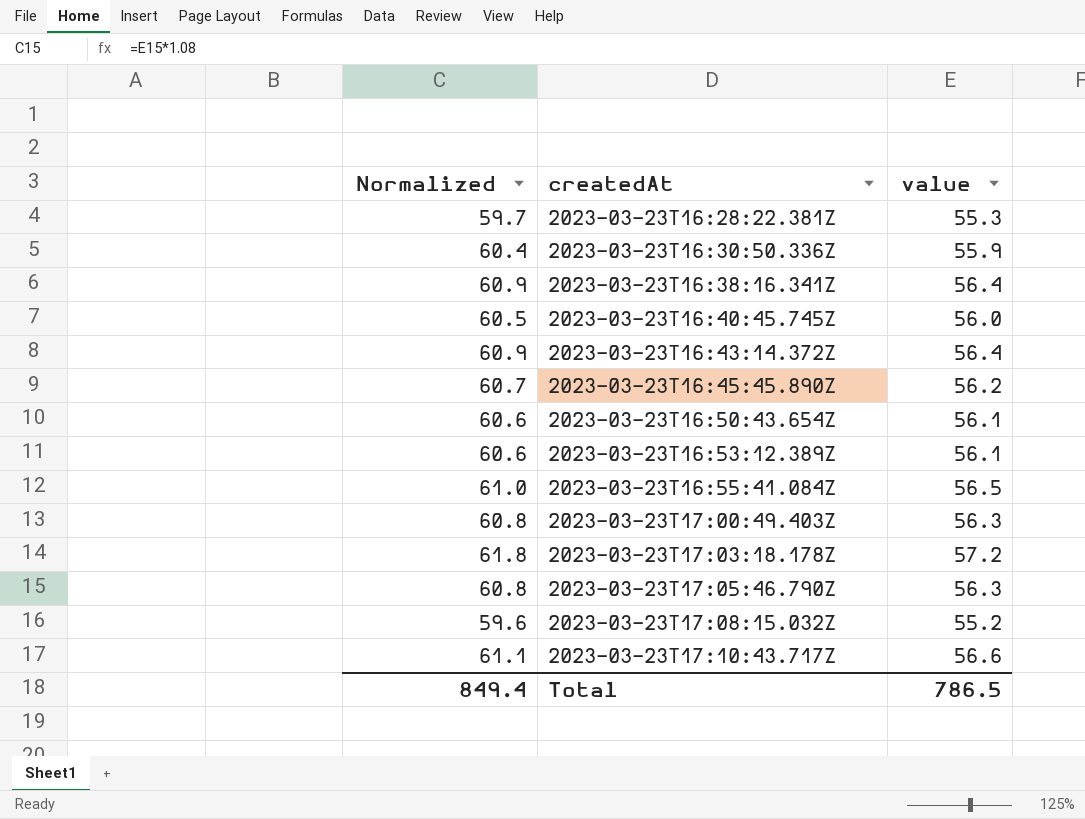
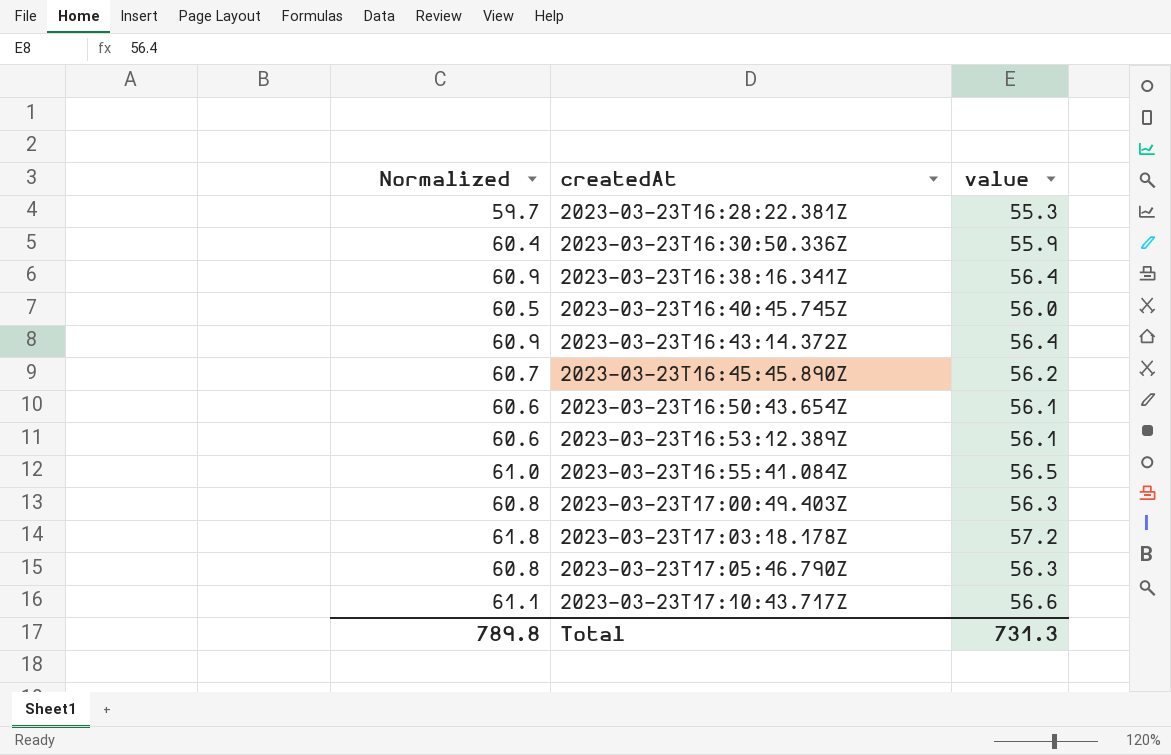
row 2023-03-23T17:08:15.032Z: 59.6 | 55.2 -> none
Total | Normalized: 849.4 -> 789.8
Total | value: 786.5 -> 731.3

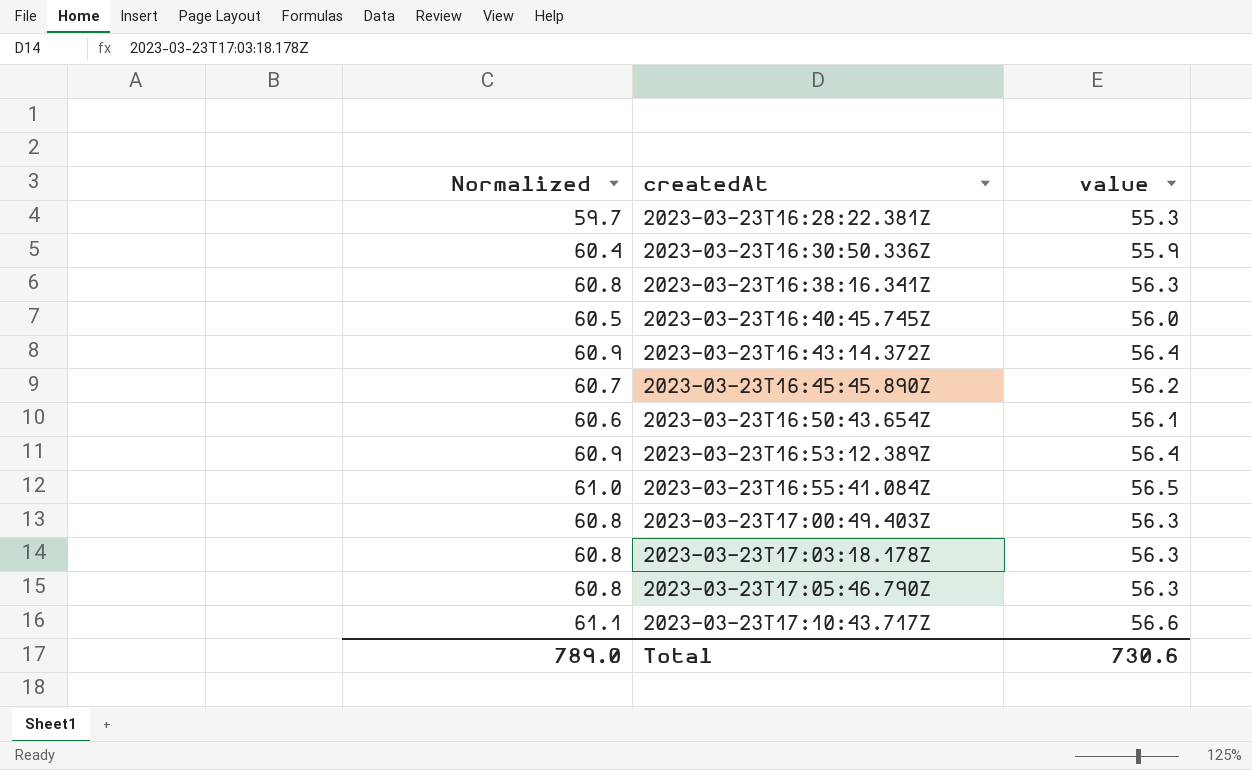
2023-03-23T16:38:16.341Z | Normalized: 60.9 -> 60.8
2023-03-23T16:38:16.341Z | value: 56.4 -> 56.3
2023-03-23T16:53:12.389Z | Normalized: 60.6 -> 60.9
2023-03-23T16:53:12.389Z | value: 56.1 -> 56.4
2023-03-23T17:03:18.178Z | Normalized: 61.8 -> 60.8
2023-03-23T17:03:18.178Z | value: 57.2 -> 56.3
Total | Normalized: 789.8 -> 789.0
Total | value: 731.3 -> 730.6

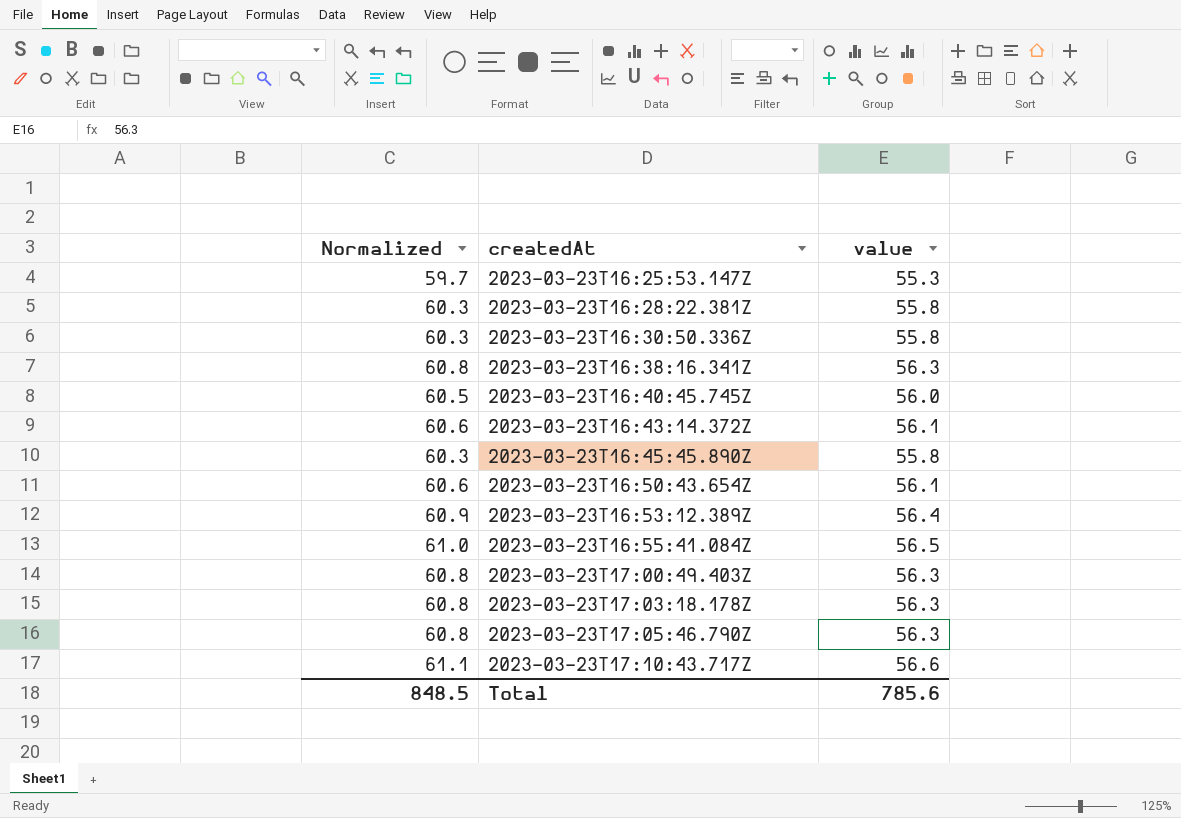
row 2023-03-23T16:25:53.147Z: none -> 59.7 | 55.3
2023-03-23T16:28:22.381Z | Normalized: 59.7 -> 60.3
2023-03-23T16:28:22.381Z | value: 55.3 -> 55.8
2023-03-23T16:30:50.336Z | Normalized: 60.4 -> 60.3
2023-03-23T16:30:50.336Z | value: 55.9 -> 55.8
2023-03-23T16:43:14.372Z | Normalized: 60.9 -> 60.6
2023-03-23T16:43:14.372Z | value: 56.4 -> 56.1
2023-03-23T16:45:45.890Z | Normalized: 60.7 -> 60.3
2023-03-23T16:45:45.890Z | value: 56.2 -> 55.8
Total | Normalized: 789.0 -> 848.5
Total | value: 730.6 -> 785.6

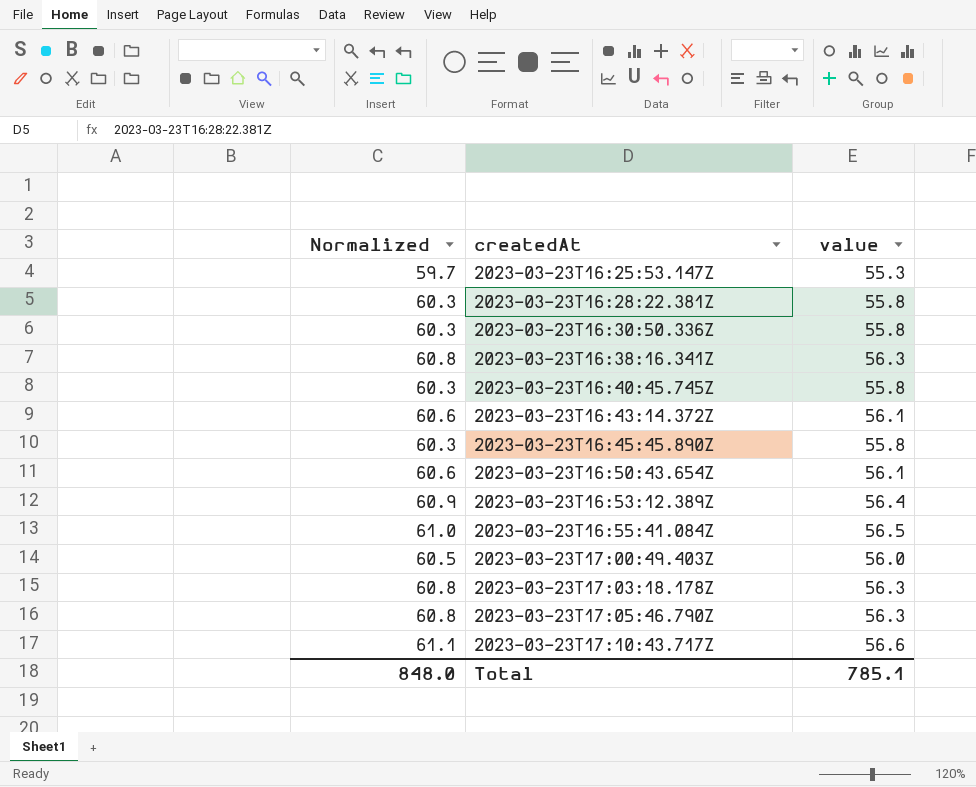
2023-03-23T16:40:45.745Z | Normalized: 60.5 -> 60.3
2023-03-23T16:40:45.745Z | value: 56.0 -> 55.8
2023-03-23T17:00:49.403Z | Normalized: 60.8 -> 60.5
2023-03-23T17:00:49.403Z | value: 56.3 -> 56.0
Total | Normalized: 848.5 -> 848.0
Total | value: 785.6 -> 785.1

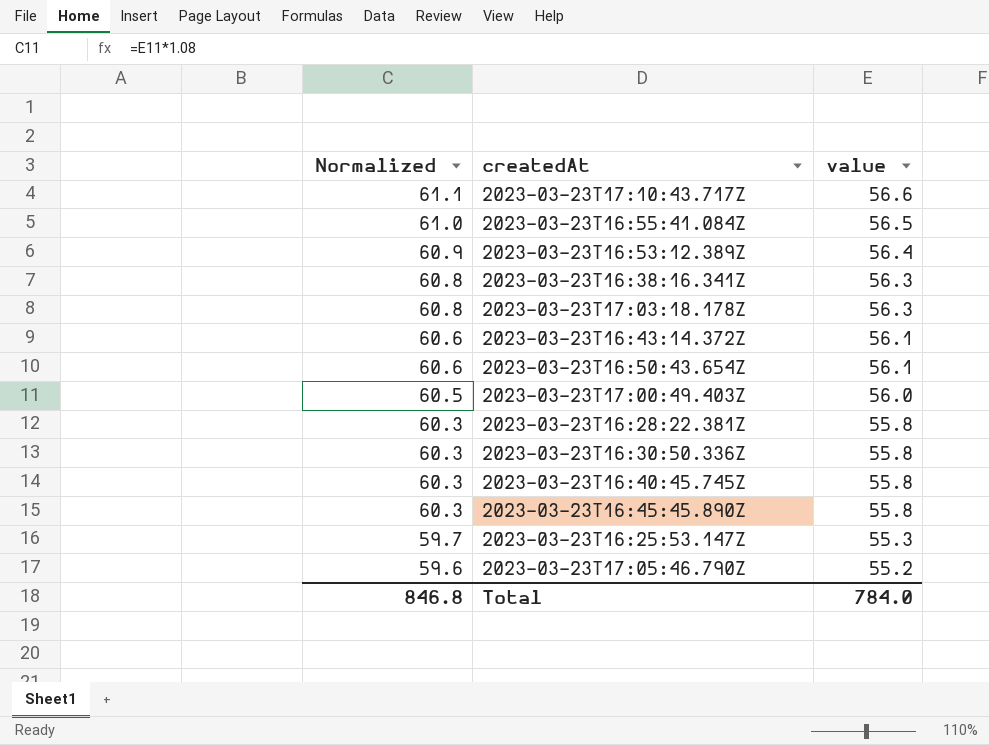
row order: createdAt ascending -> Normalized descending
2023-03-23T17:05:46.790Z | Normalized: 60.8 -> 59.6
2023-03-23T17:05:46.790Z | value: 56.3 -> 55.2
Total | Normalized: 848.0 -> 846.8
Total | value: 785.1 -> 784.0

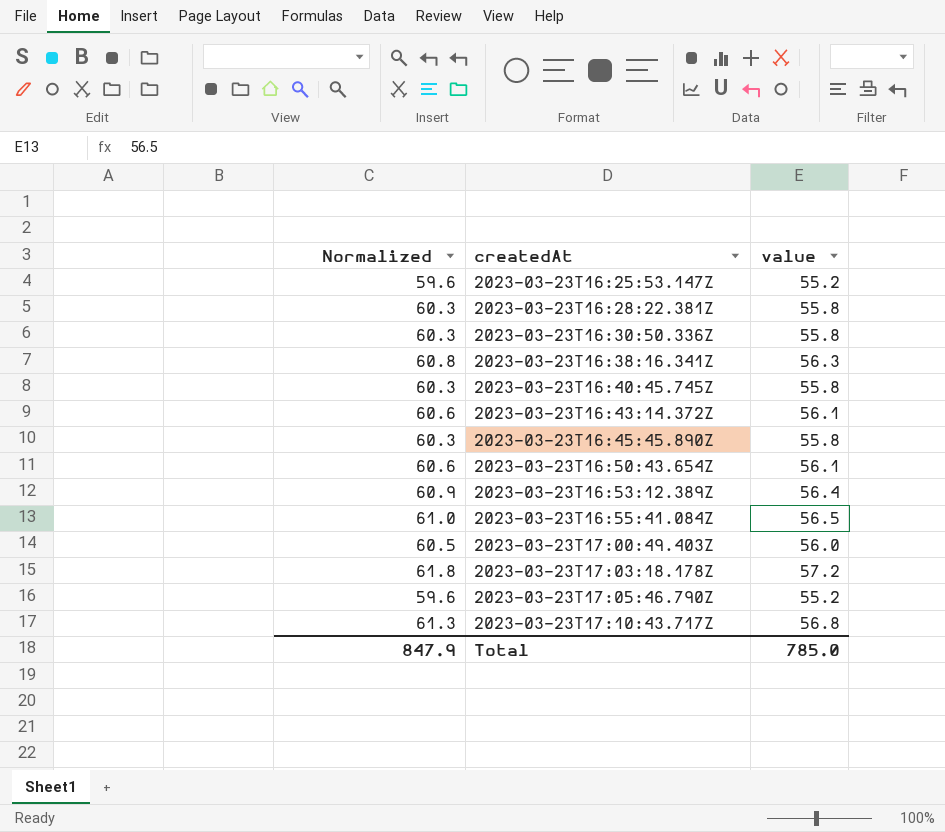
row order: Normalized descending -> createdAt ascending
2023-03-23T16:25:53.147Z | Normalized: 59.7 -> 59.6
2023-03-23T16:25:53.147Z | value: 55.3 -> 55.2
2023-03-23T17:03:18.178Z | Normalized: 60.8 -> 61.8
2023-03-23T17:03:18.178Z | value: 56.3 -> 57.2
2023-03-23T17:10:43.717Z | Normalized: 61.1 -> 61.3
2023-03-23T17:10:43.717Z | value: 56.6 -> 56.8
Total | Normalized: 846.8 -> 847.9
Total | value: 784.0 -> 785.0

